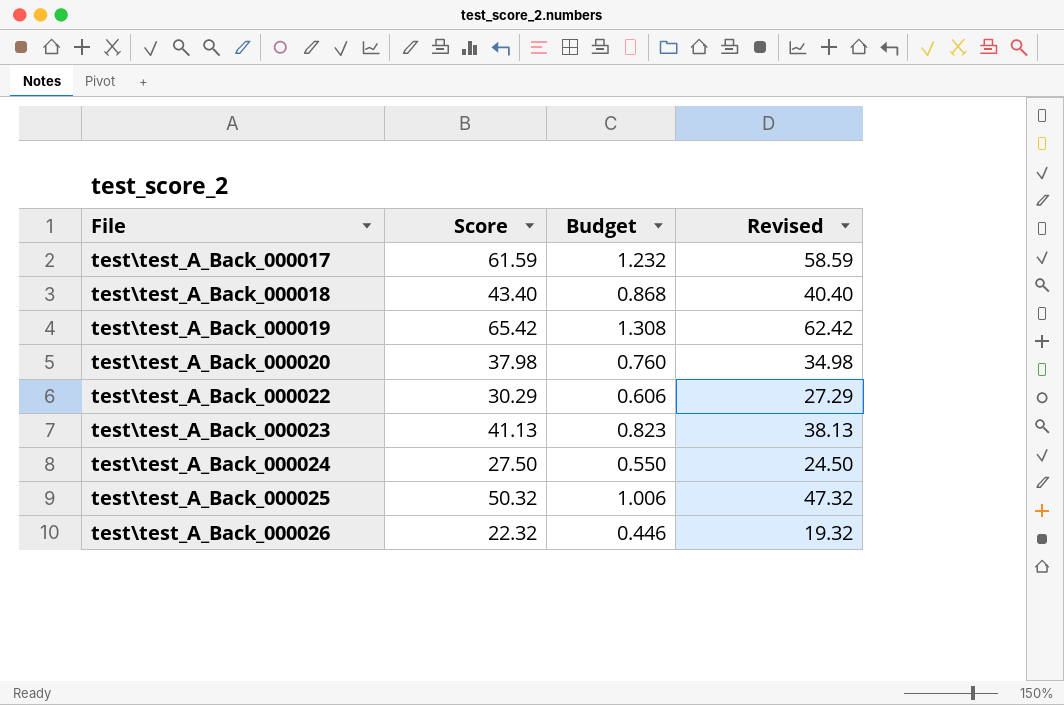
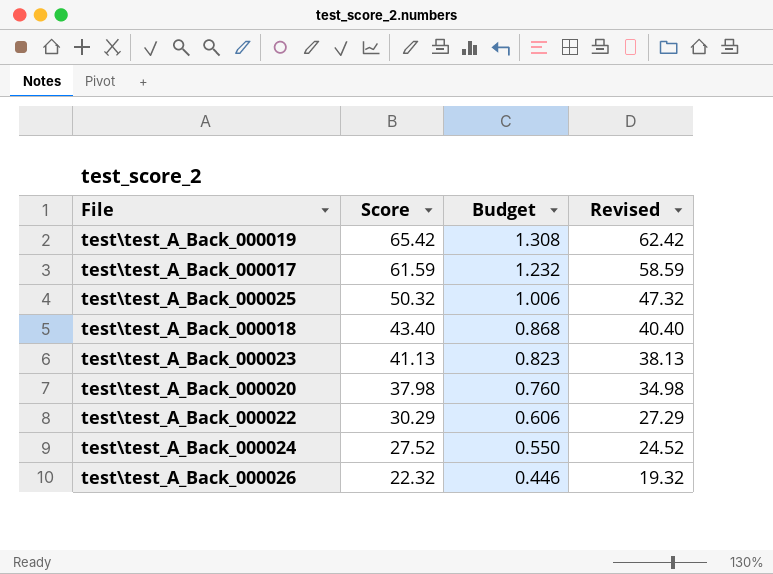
row order: File ascending -> Score descending
test\test_A_Back_000024 | Score: 27.50 -> 27.52
test\test_A_Back_000024 | Revised: 24.50 -> 24.52

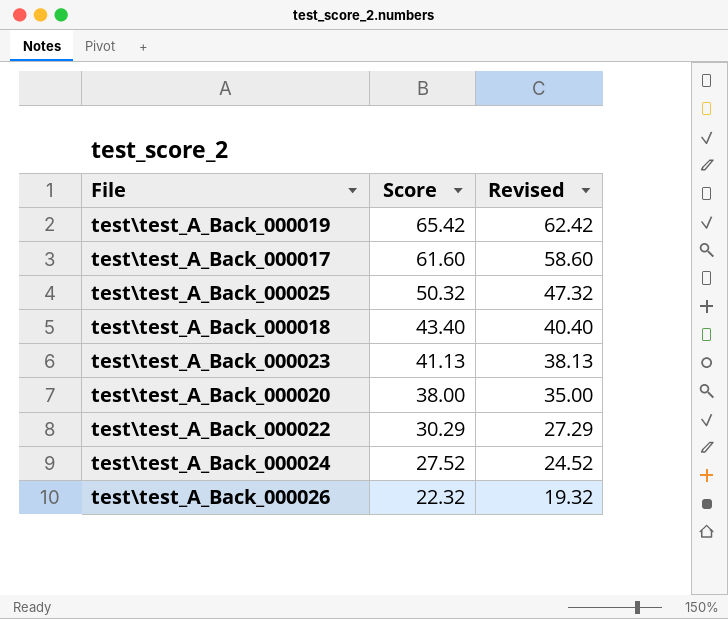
column Budget | formula: [Score] * 0.02 -> none
test\test_A_Back_000017 | Score: 61.59 -> 61.60
test\test_A_Back_000017 | Revised: 58.59 -> 58.60
test\test_A_Back_000020 | Score: 37.98 -> 38.00
test\test_A_Back_000020 | Revised: 34.98 -> 35.00

